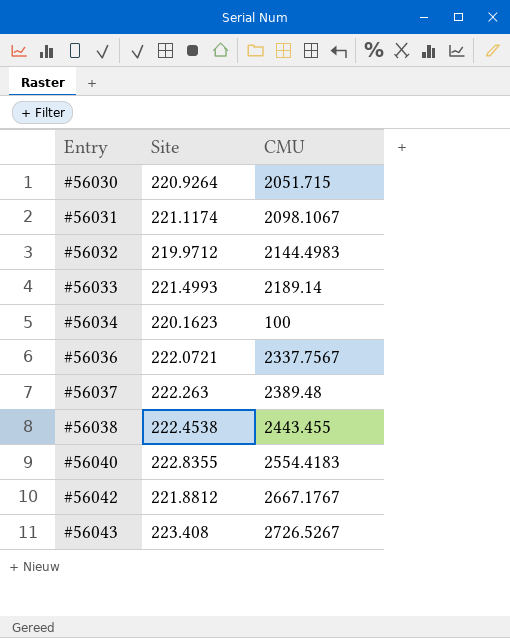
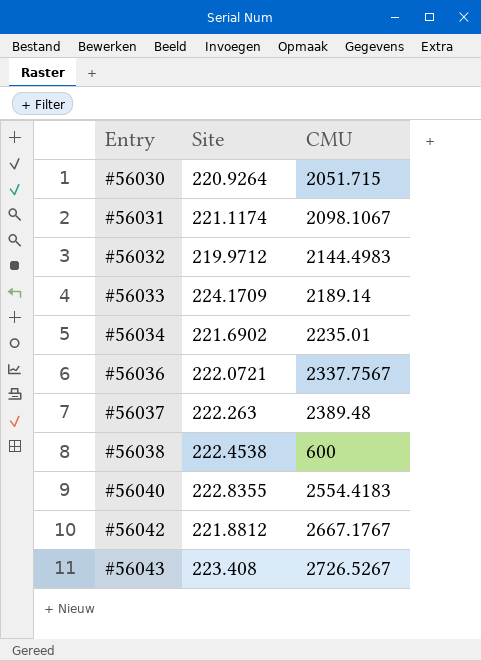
#56033 | Site: 221.4993 -> 224.1709
#56034 | Site: 220.1623 -> 221.6902
#56034 | CMU: 100 -> 2235.01
#56038 | CMU: 2443.455 -> 600

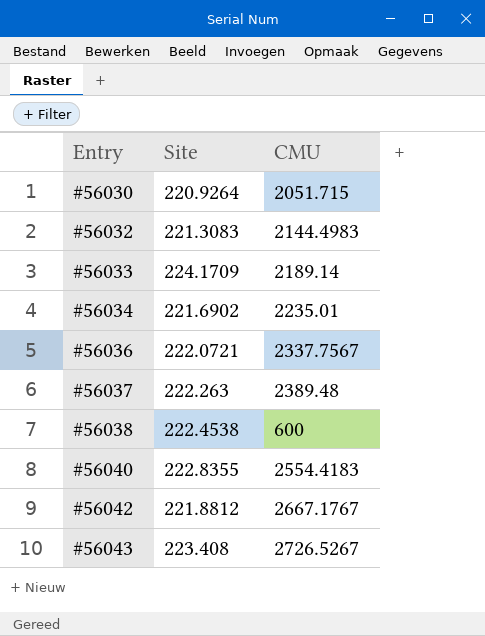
row #56031: 221.1174 | 2098.1067 -> none
#56032 | Site: 219.9712 -> 221.3083

